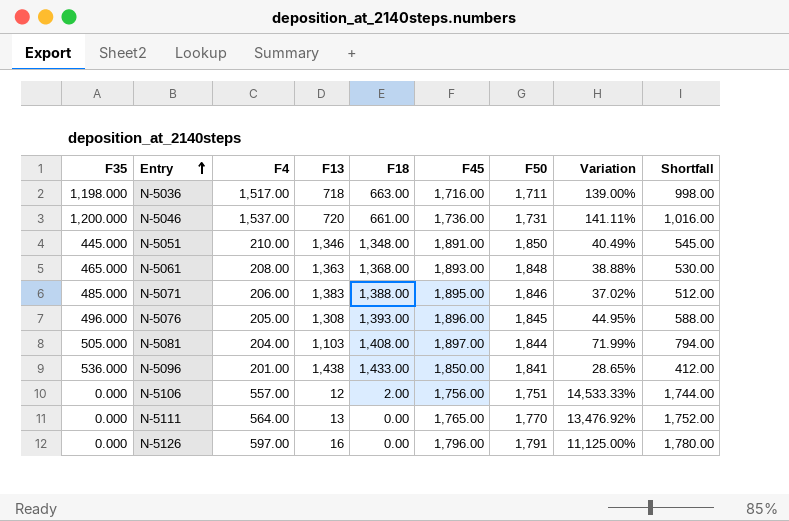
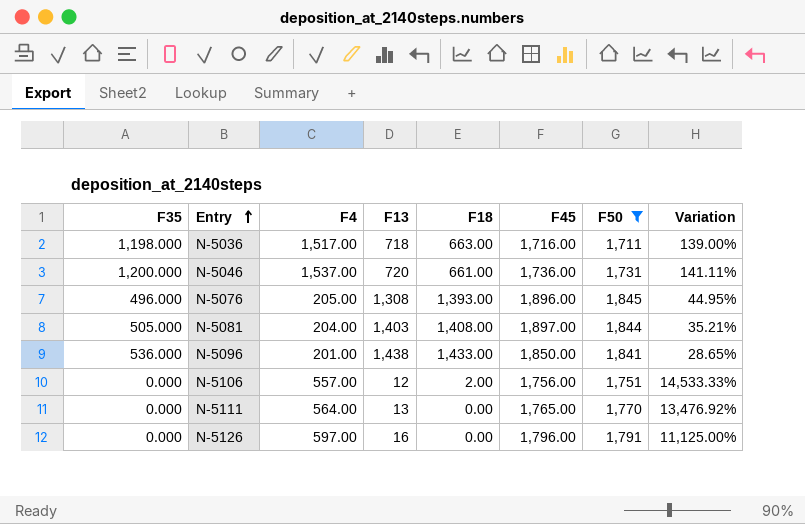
filter: none -> F50 <= 1,845
column Shortfall | formula: [F45] - [F13] -> none
N-5081 | F13: 1,103 -> 1,403
N-5081 | Variation: 71.99% -> 35.21%

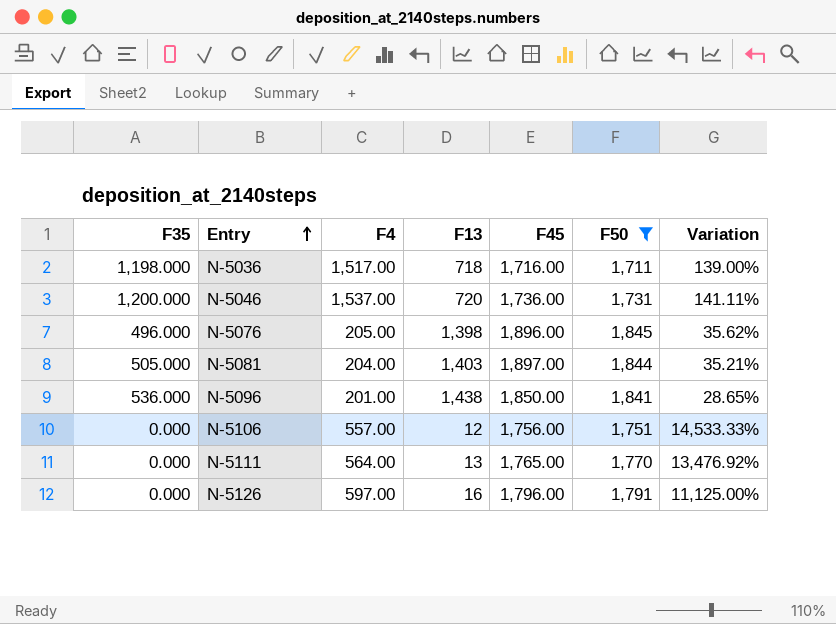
column F18 | position: 5 -> none
N-5076 | F13: 1,308 -> 1,398
N-5076 | Variation: 44.95% -> 35.62%

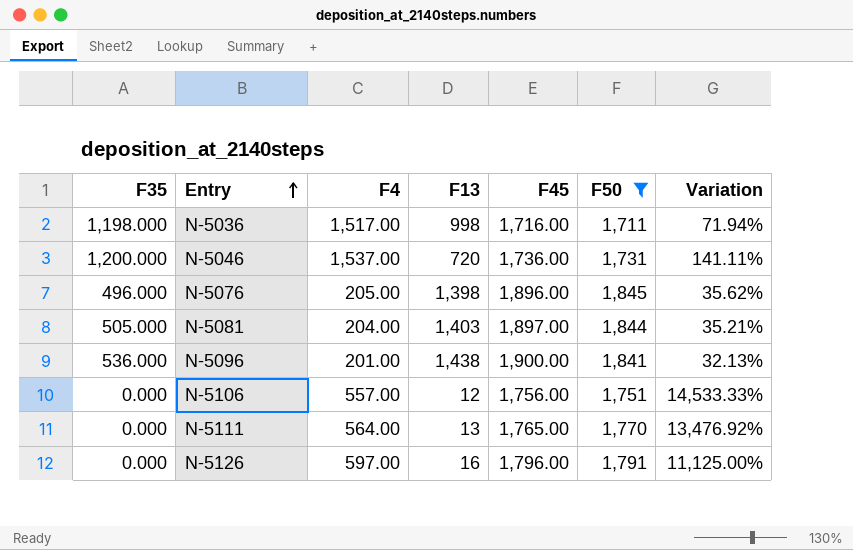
N-5036 | F13: 718 -> 998
N-5036 | Variation: 139.00% -> 71.94%
N-5096 | F45: 1,850.00 -> 1,900.00
N-5096 | Variation: 28.65% -> 32.13%

